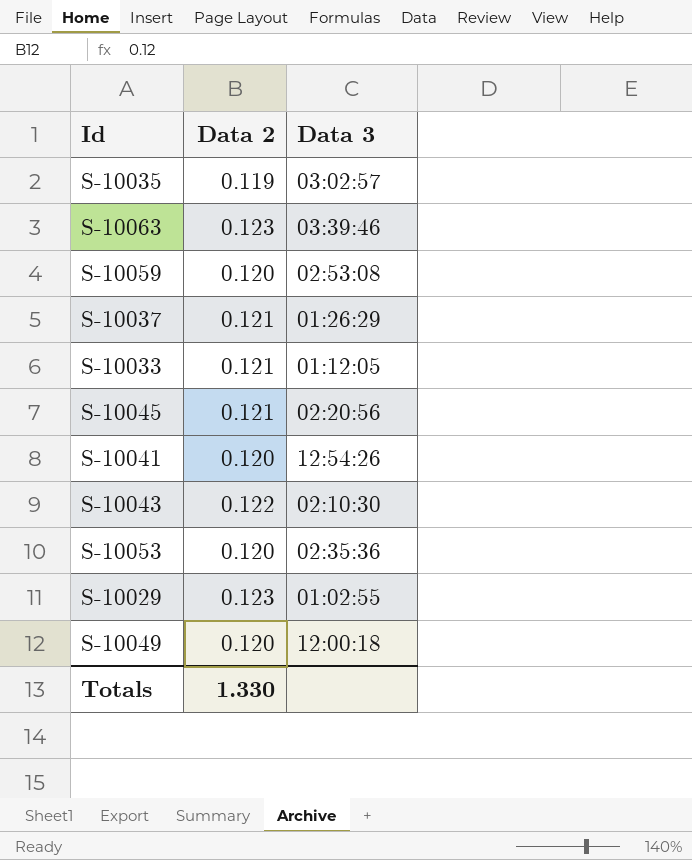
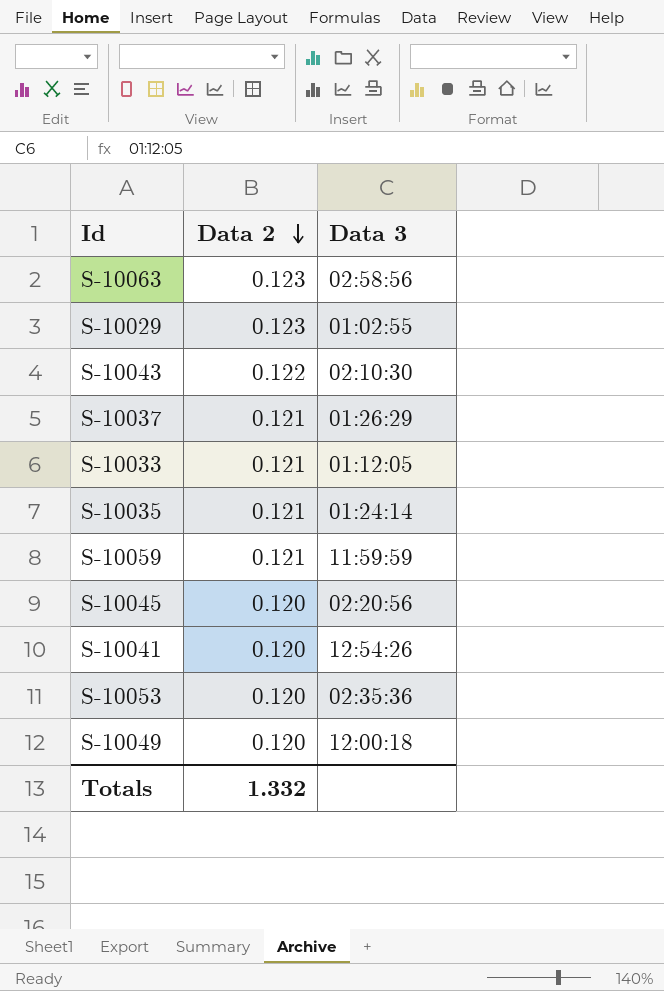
row order: none -> Data 2 descending
S-10063 | Data 3: 03:39:46 -> 02:58:56
S-10035 | Data 2: 0.119 -> 0.121
S-10035 | Data 3: 03:02:57 -> 01:24:14
S-10059 | Data 2: 0.120 -> 0.121
S-10059 | Data 3: 02:53:08 -> 11:59:59
S-10045 | Data 2: 0.121 -> 0.120
Totals | Data 2: 1.330 -> 1.332

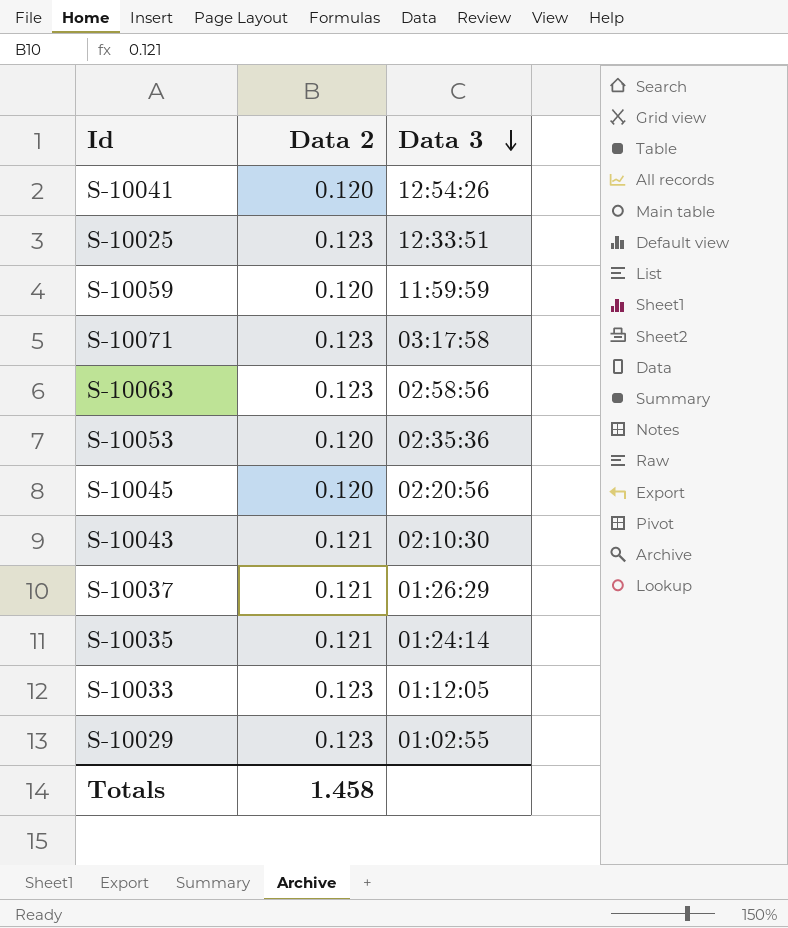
row order: Data 2 descending -> Data 3 descending
row S-10049: 0.120 | 12:00:18 -> none
row S-10025: none -> 0.123 | 12:33:51
S-10059 | Data 2: 0.121 -> 0.120
row S-10071: none -> 0.123 | 03:17:58
S-10043 | Data 2: 0.122 -> 0.121
S-10033 | Data 2: 0.121 -> 0.123
Totals | Data 2: 1.332 -> 1.458

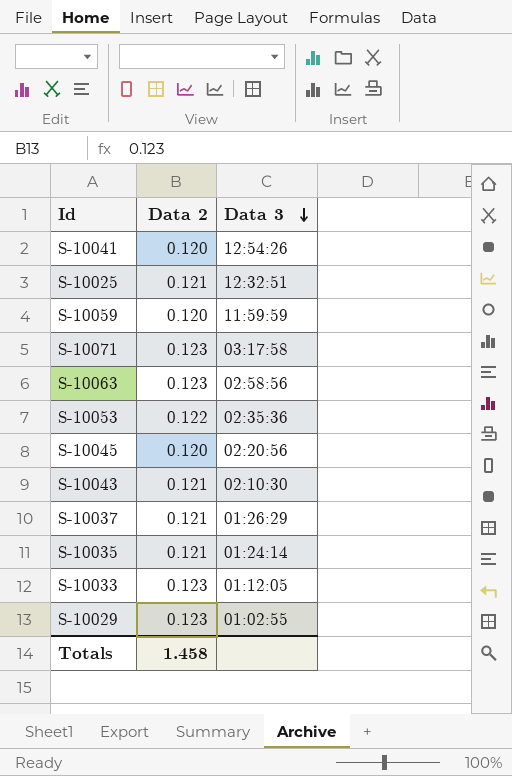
S-10025 | Data 2: 0.123 -> 0.121
S-10025 | Data 3: 12:33:51 -> 12:32:51
S-10053 | Data 2: 0.120 -> 0.122

